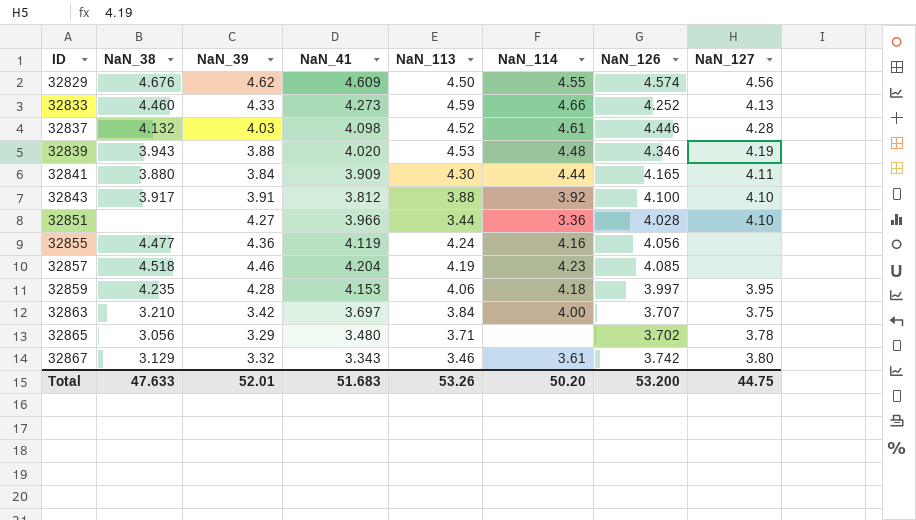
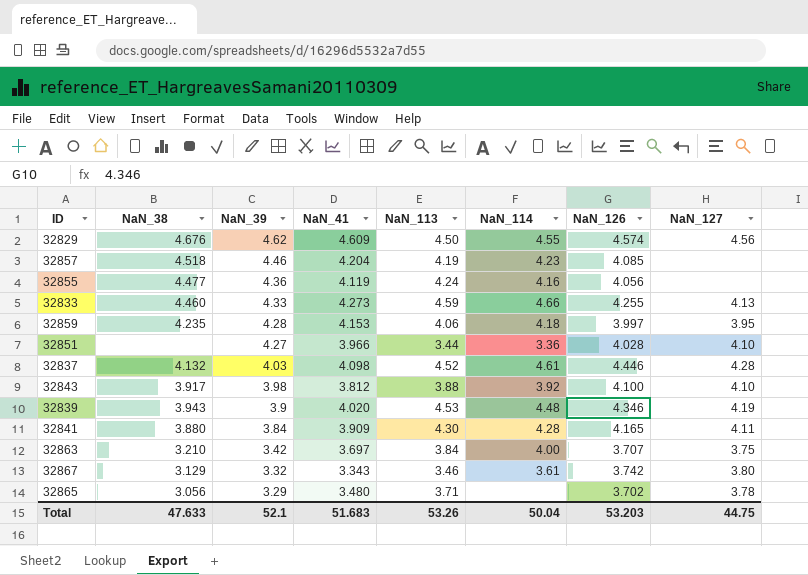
row order: ID ascending -> NaN_39 descending
32833 | NaN_126: 4.252 -> 4.255
32843 | NaN_39: 3.91 -> 3.98
32839 | NaN_39: 3.88 -> 3.9
32841 | NaN_114: 4.44 -> 4.28
Total | NaN_39: 52.01 -> 52.1
Total | NaN_114: 50.20 -> 50.04
Total | NaN_126: 53.200 -> 53.203

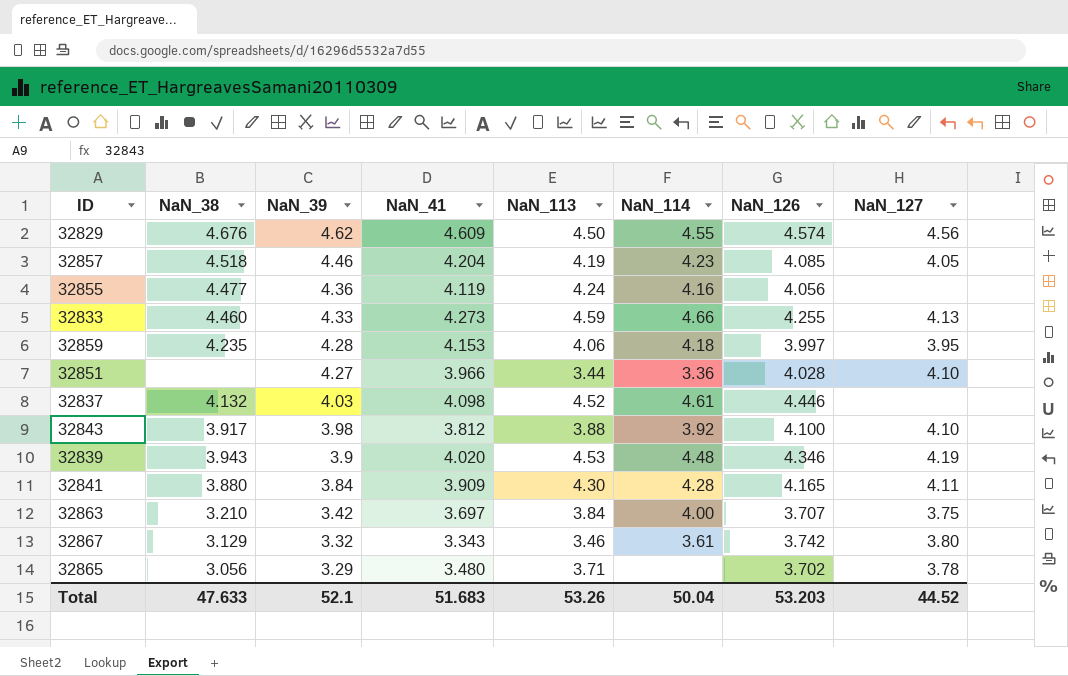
32857 | NaN_127: none -> 4.05
32837 | NaN_127: 4.28 -> none
Total | NaN_127: 44.75 -> 44.52

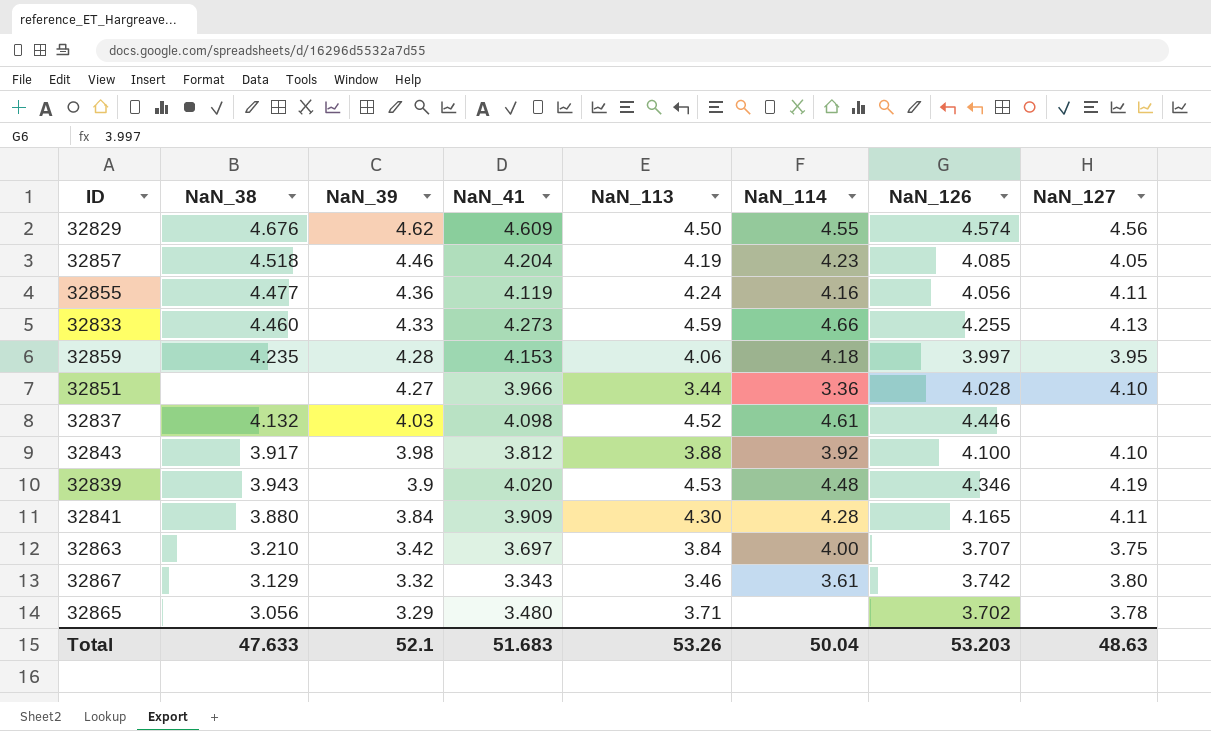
32855 | NaN_127: none -> 4.11
Total | NaN_127: 44.52 -> 48.63

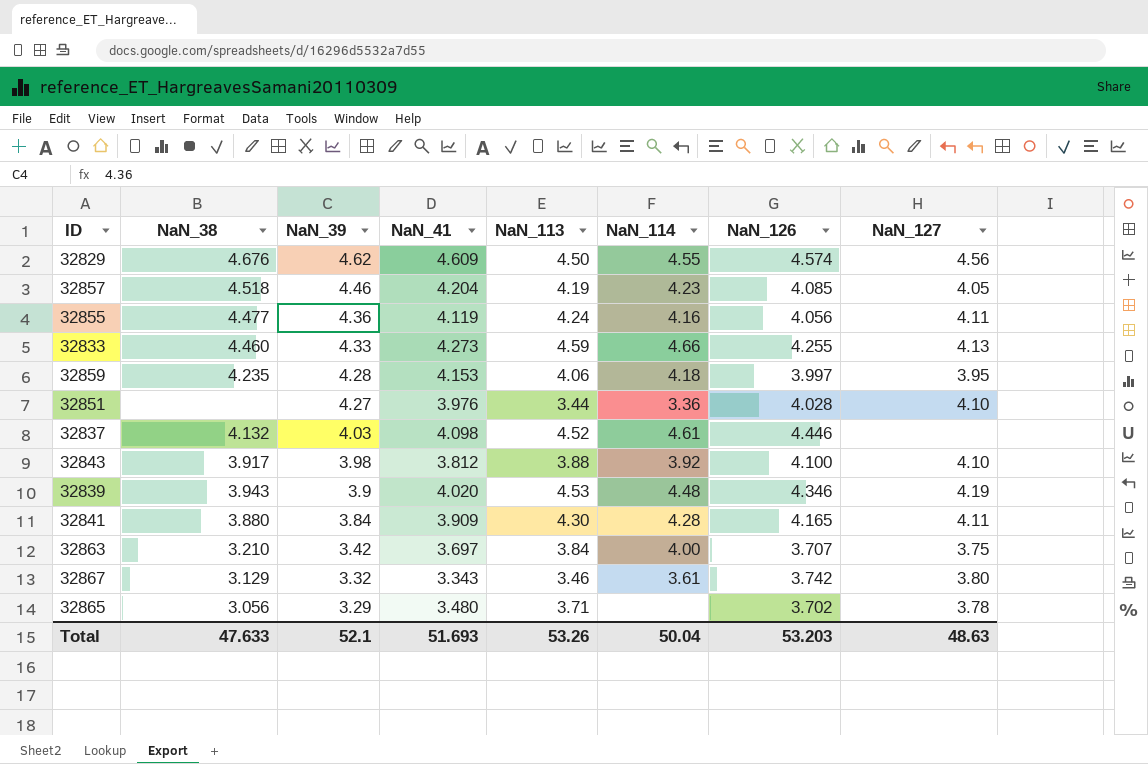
32851 | NaN_41: 3.966 -> 3.976
Total | NaN_41: 51.683 -> 51.693

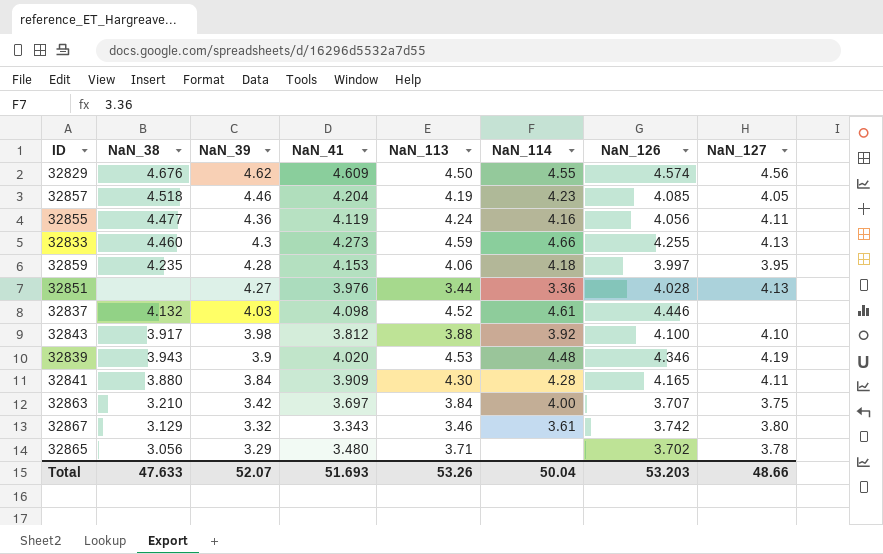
32833 | NaN_39: 4.33 -> 4.3
32851 | NaN_127: 4.10 -> 4.13
Total | NaN_39: 52.1 -> 52.07
Total | NaN_127: 48.63 -> 48.66

